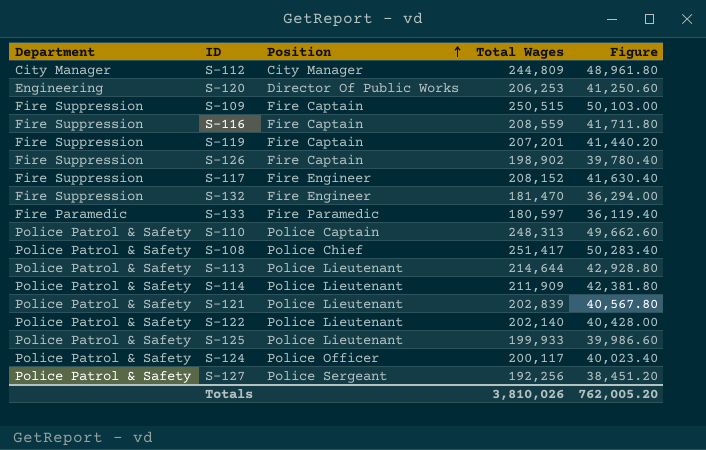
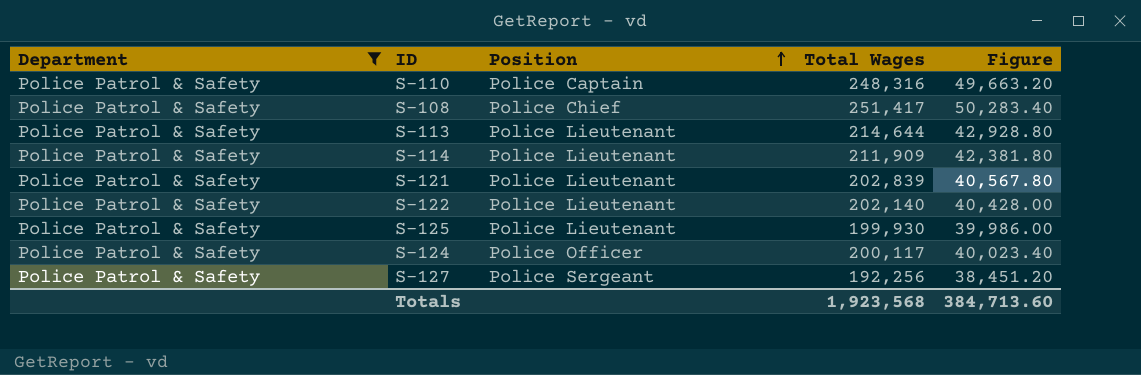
filter: none -> Department = Police Patrol & Safety
S-110 | Total Wages: 248,313 -> 248,316
S-110 | Figure: 49,662.60 -> 49,663.20
S-125 | Total Wages: 199,933 -> 199,930
S-125 | Figure: 39,986.60 -> 39,986.00
Totals | Total Wages: 3,810,026 -> 1,923,568
Totals | Figure: 762,005.20 -> 384,713.60

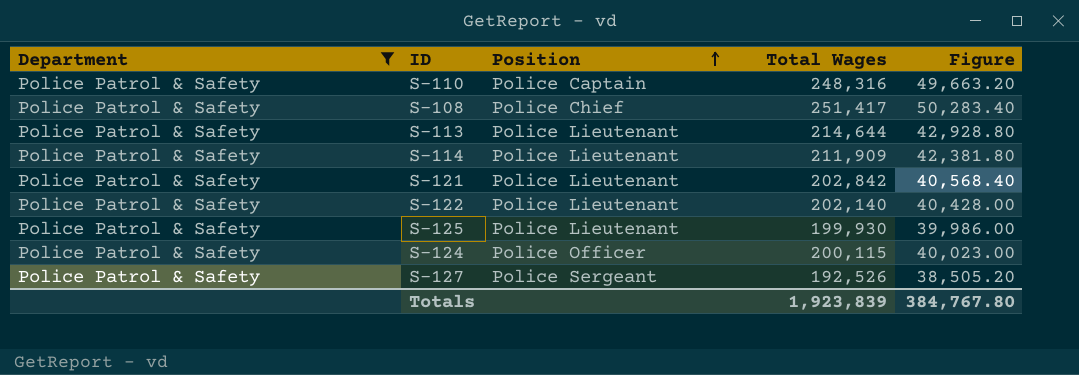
S-121 | Total Wages: 202,839 -> 202,842
S-121 | Figure: 40,567.80 -> 40,568.40
S-124 | Total Wages: 200,117 -> 200,115
S-124 | Figure: 40,023.40 -> 40,023.00
S-127 | Total Wages: 192,256 -> 192,526
S-127 | Figure: 38,451.20 -> 38,505.20
Totals | Total Wages: 1,923,568 -> 1,923,839
Totals | Figure: 384,713.60 -> 384,767.80

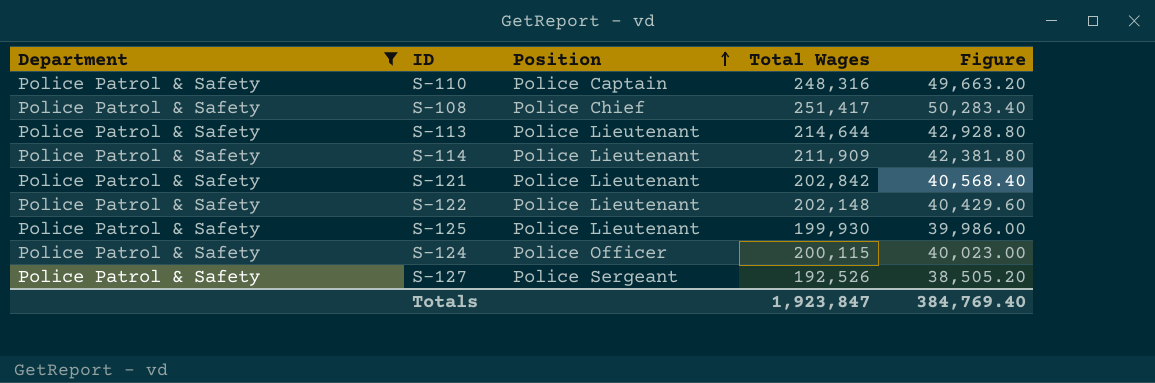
S-122 | Total Wages: 202,140 -> 202,148
S-122 | Figure: 40,428.00 -> 40,429.60
Totals | Total Wages: 1,923,839 -> 1,923,847
Totals | Figure: 384,767.80 -> 384,769.40

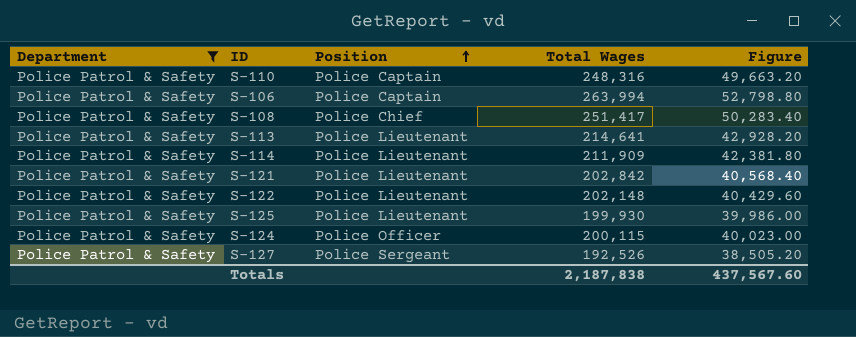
row S-106: none -> Police Patrol & Safety | Police Captain | 263,994 | 52,798.80
S-113 | Total Wages: 214,644 -> 214,641
S-113 | Figure: 42,928.80 -> 42,928.20
Totals | Total Wages: 1,923,847 -> 2,187,838
Totals | Figure: 384,769.40 -> 437,567.60

